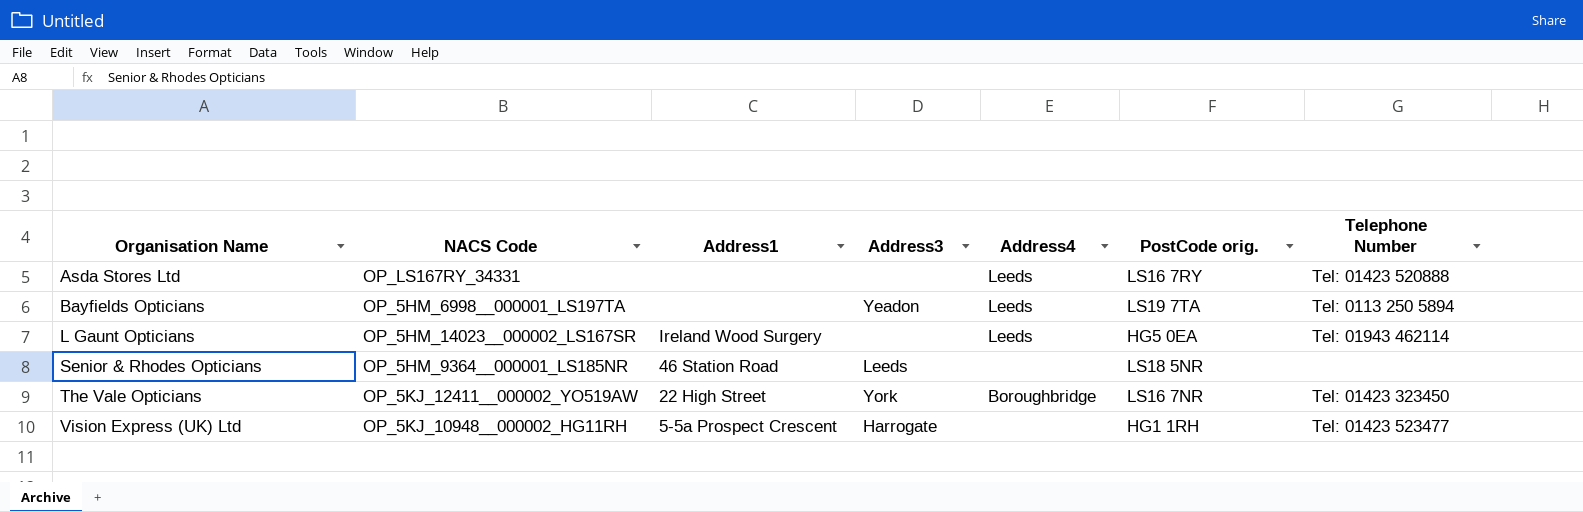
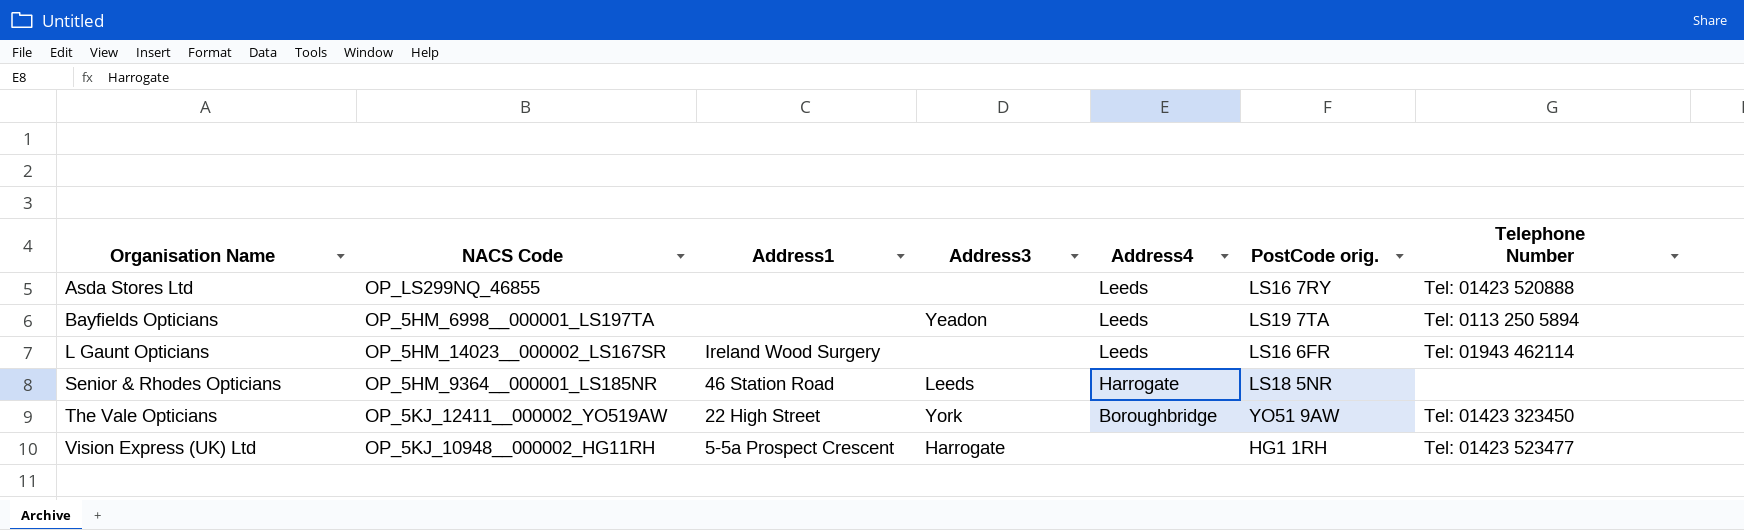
Asda Stores Ltd | NACS Code: OP_LS167RY_34331 -> OP_LS299NQ_46855
L Gaunt Opticians | PostCode orig.: HG5 0EA -> LS16 6FR
Senior & Rhodes Opticians | Address4: none -> Harrogate
The Vale Opticians | PostCode orig.: LS16 7NR -> YO51 9AW

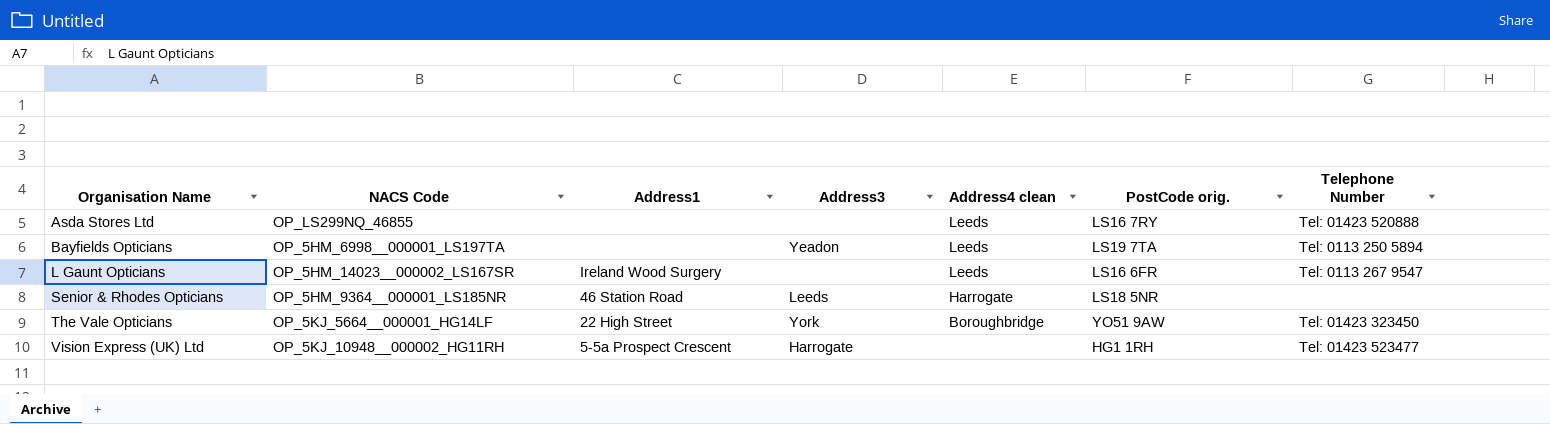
column name: Address4 -> Address4 clean
L Gaunt Opticians | Telephone Number: Tel: 01943 462114 -> Tel: 0113 267 9547
The Vale Opticians | NACS Code: OP_5KJ_12411__000002_YO519AW -> OP_5KJ_5664__000001_HG14LF

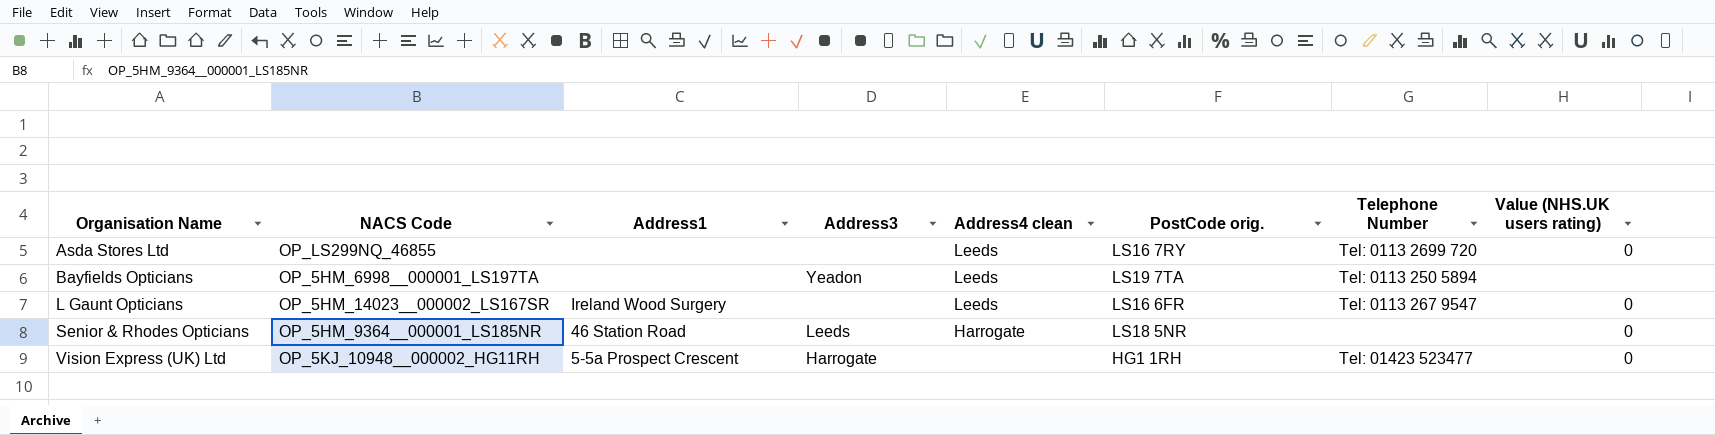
column Value (NHS.UK users rating) | position: none -> 8
row The Vale Opticians: OP_5KJ_5664__000001_HG14LF | 22 High Street | York | Boroughbridge | YO51 9AW | Tel: 01423 323450 -> none
Asda Stores Ltd | Telephone Number: Tel: 01423 520888 -> Tel: 0113 2699 720

